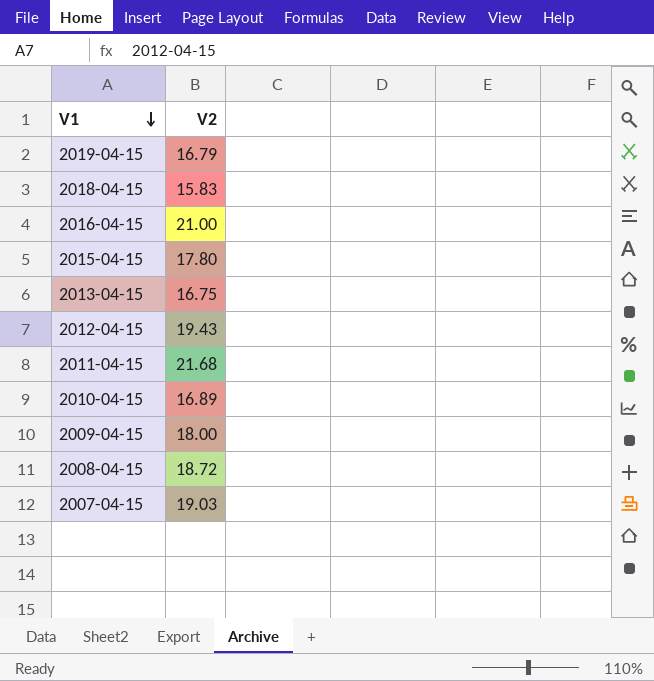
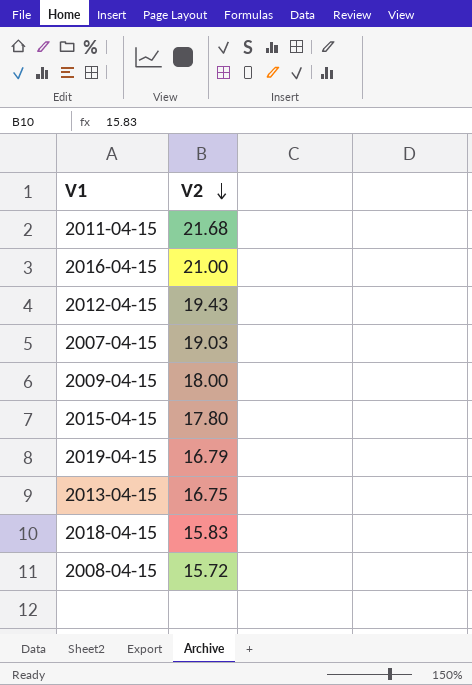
row order: V1 descending -> V2 descending
row 2010-04-15: 16.89 -> none
2008-04-15 | V2: 18.72 -> 15.72

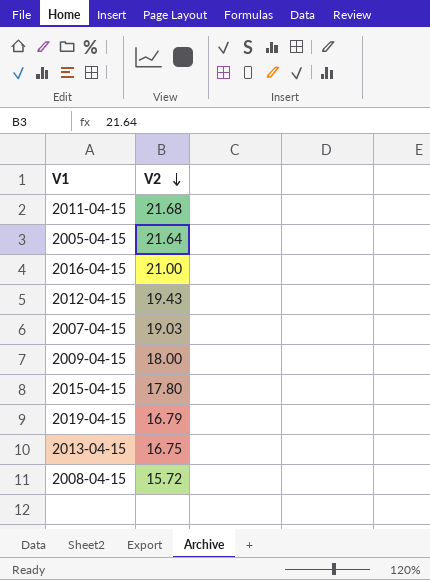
row 2018-04-15: 15.83 -> none
row 2005-04-15: none -> 21.64

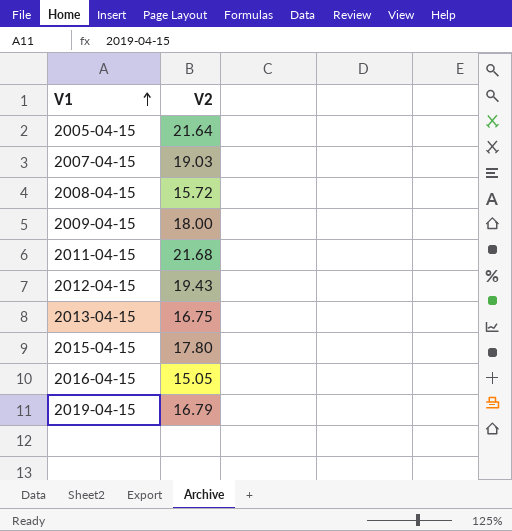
row order: V2 descending -> V1 ascending
2016-04-15 | V2: 21.00 -> 15.05

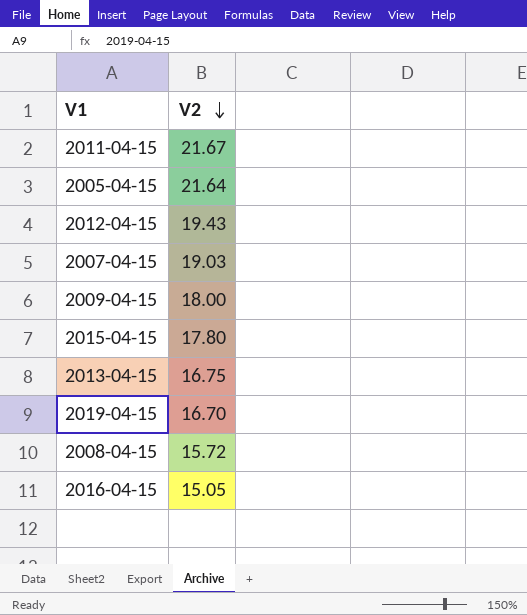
row order: V1 ascending -> V2 descending
2011-04-15 | V2: 21.68 -> 21.67
2019-04-15 | V2: 16.79 -> 16.70

